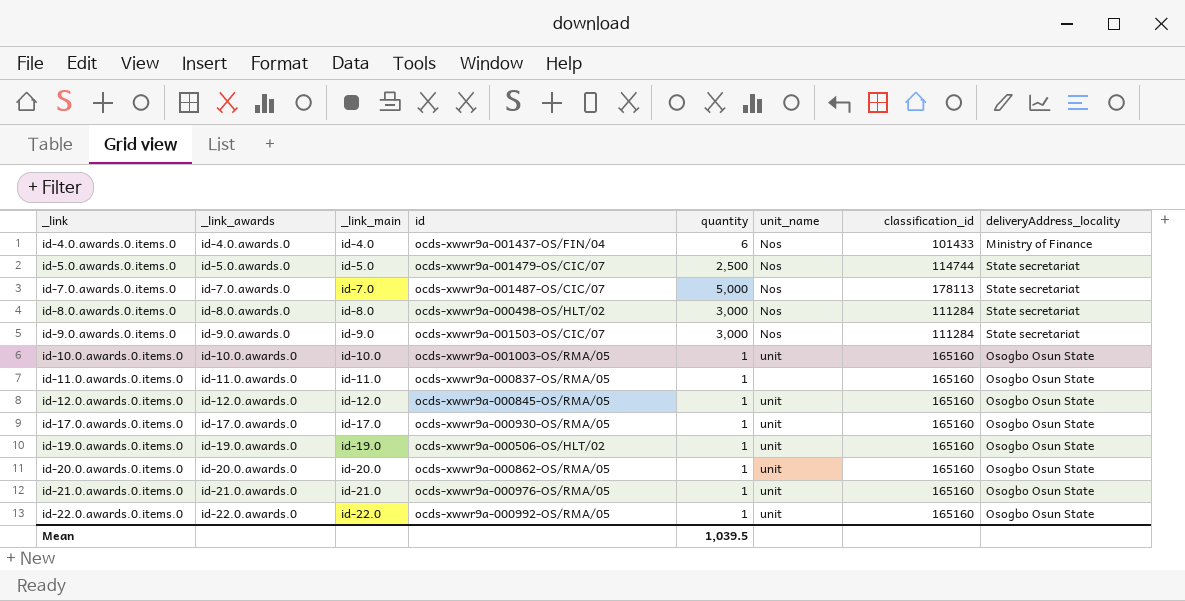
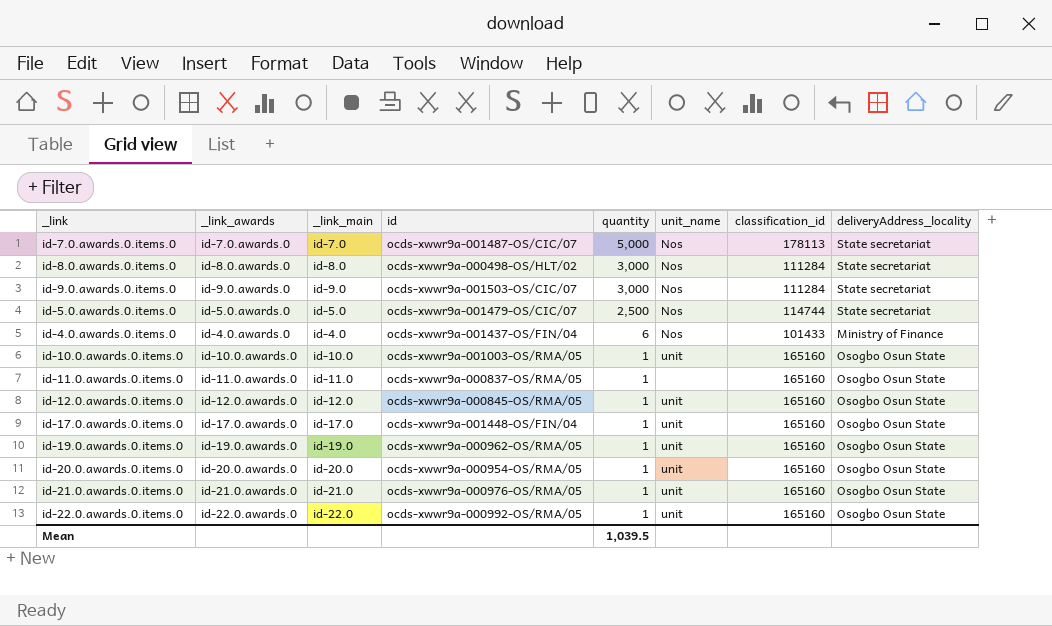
row order: _link ascending -> quantity descending
id-17.0.awards.0.items.0 | id: ocds-xwwr9a-000930-OS/RMA/05 -> ocds-xwwr9a-001448-OS/FIN/04
id-19.0.awards.0.items.0 | id: ocds-xwwr9a-000506-OS/HLT/02 -> ocds-xwwr9a-000962-OS/RMA/05
id-20.0.awards.0.items.0 | id: ocds-xwwr9a-000862-OS/RMA/05 -> ocds-xwwr9a-000954-OS/RMA/05

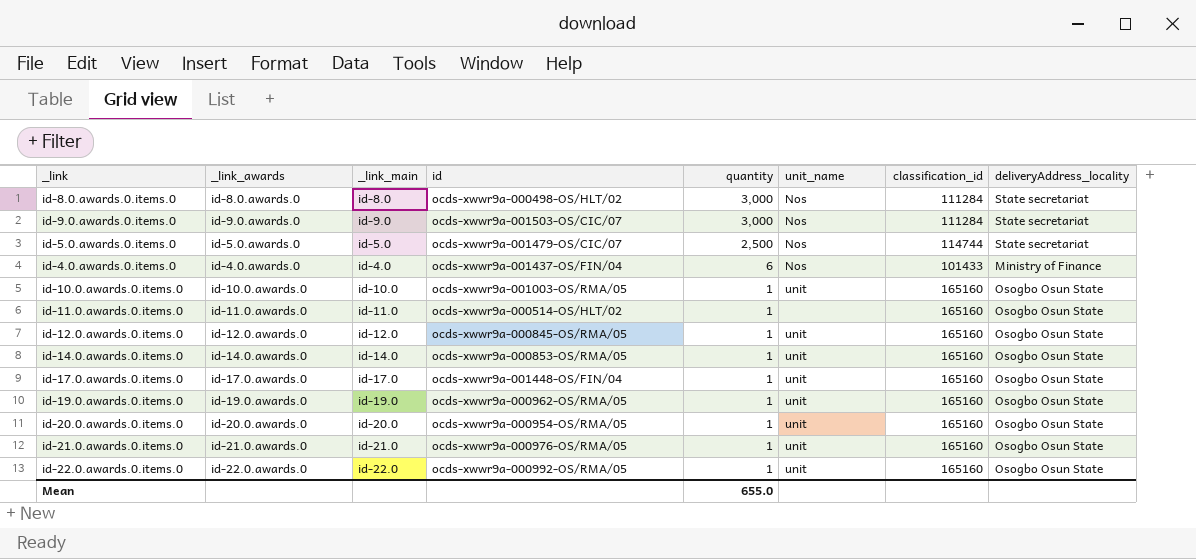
row id-7.0.awards.0.items.0: id-7.0.awards.0 | id-7.0 | ocds-xwwr9a-001487-OS/CIC/07 | 5,000 | Nos | 178113 | State secretariat -> none
id-11.0.awards.0.items.0 | id: ocds-xwwr9a-000837-OS/RMA/05 -> ocds-xwwr9a-000514-OS/HLT/02
row id-14.0.awards.0.items.0: none -> id-14.0.awards.0 | id-14.0 | ocds-xwwr9a-000853-OS/RMA/05 | 1 | unit | 165160 | Osogbo Osun State
Mean | quantity: 1,039.5 -> 655.0

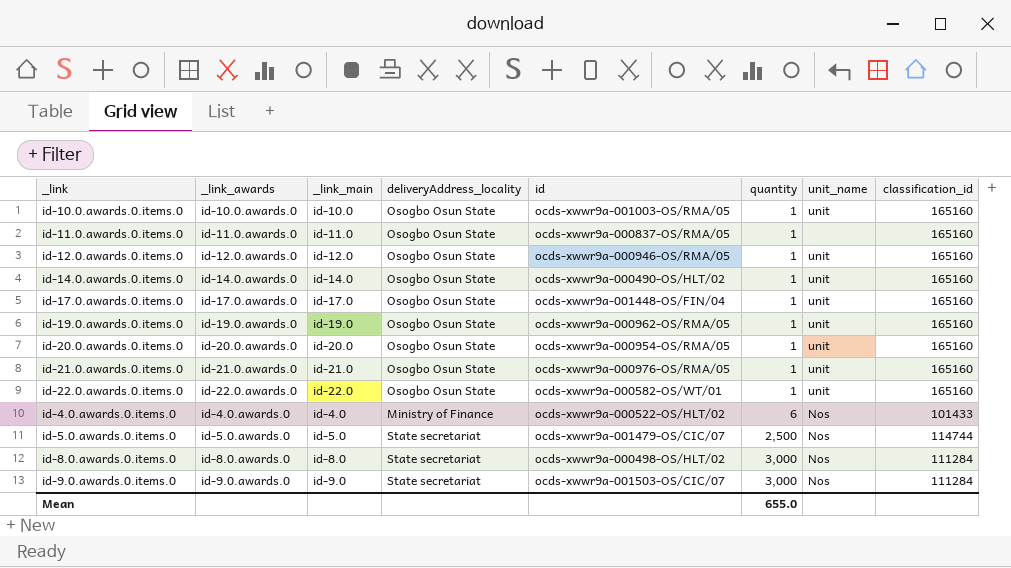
row order: quantity descending -> quantity ascending
column deliveryAddress_locality | position: 8 -> 4
id-11.0.awards.0.items.0 | id: ocds-xwwr9a-000514-OS/HLT/02 -> ocds-xwwr9a-000837-OS/RMA/05
id-12.0.awards.0.items.0 | id: ocds-xwwr9a-000845-OS/RMA/05 -> ocds-xwwr9a-000946-OS/RMA/05
id-14.0.awards.0.items.0 | id: ocds-xwwr9a-000853-OS/RMA/05 -> ocds-xwwr9a-000490-OS/HLT/02
id-22.0.awards.0.items.0 | id: ocds-xwwr9a-000992-OS/RMA/05 -> ocds-xwwr9a-000582-OS/WT/01
id-4.0.awards.0.items.0 | id: ocds-xwwr9a-001437-OS/FIN/04 -> ocds-xwwr9a-000522-OS/HLT/02

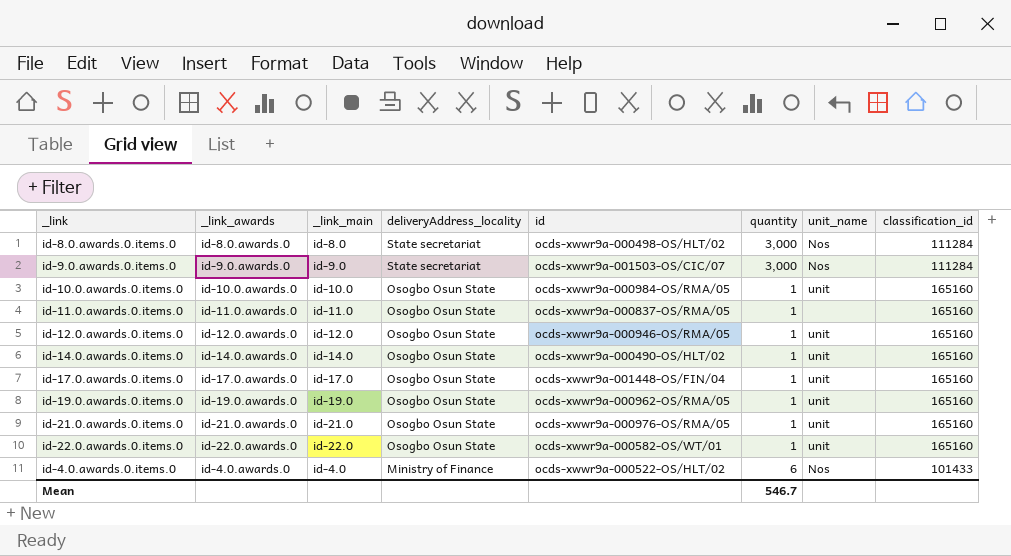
row order: quantity ascending -> deliveryAddress_locality descending
row id-20.0.awards.0.items.0: id-20.0.awards.0 | id-20.0 | Osogbo Osun State | ocds-xwwr9a-000954-OS/RMA/05 | 1 | unit | 165160 -> none
row id-5.0.awards.0.items.0: id-5.0.awards.0 | id-5.0 | State secretariat | ocds-xwwr9a-001479-OS/CIC/07 | 2,500 | Nos | 114744 -> none
id-10.0.awards.0.items.0 | id: ocds-xwwr9a-001003-OS/RMA/05 -> ocds-xwwr9a-000984-OS/RMA/05
Mean | quantity: 655.0 -> 546.7

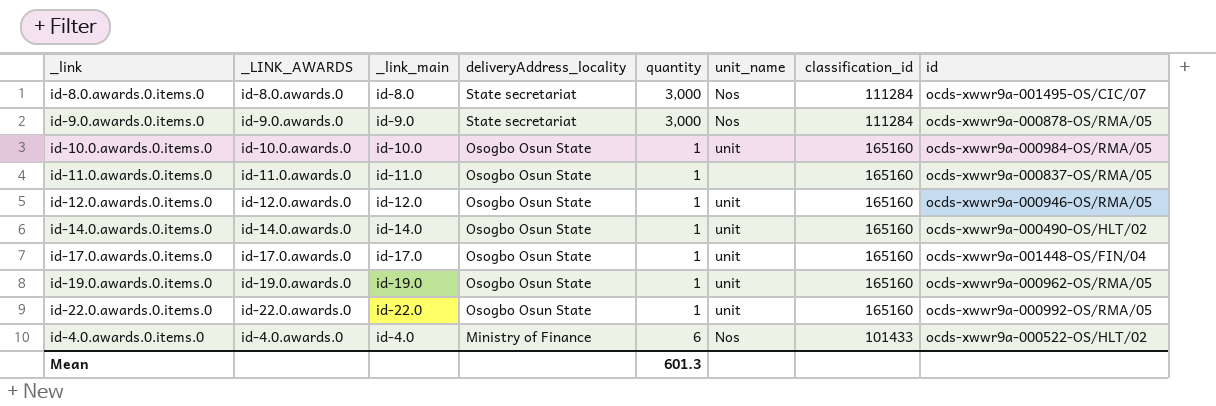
column name: _link_awards -> _LINK_AWARDS
column id | position: 5 -> 8
row id-21.0.awards.0.items.0: id-21.0.awards.0 | id-21.0 | Osogbo Osun State | ocds-xwwr9a-000976-OS/RMA/05 | 1 | unit | 165160 -> none
id-8.0.awards.0.items.0 | id: ocds-xwwr9a-000498-OS/HLT/02 -> ocds-xwwr9a-001495-OS/CIC/07
id-9.0.awards.0.items.0 | id: ocds-xwwr9a-001503-OS/CIC/07 -> ocds-xwwr9a-000878-OS/RMA/05
id-22.0.awards.0.items.0 | id: ocds-xwwr9a-000582-OS/WT/01 -> ocds-xwwr9a-000992-OS/RMA/05
Mean | quantity: 546.7 -> 601.3

